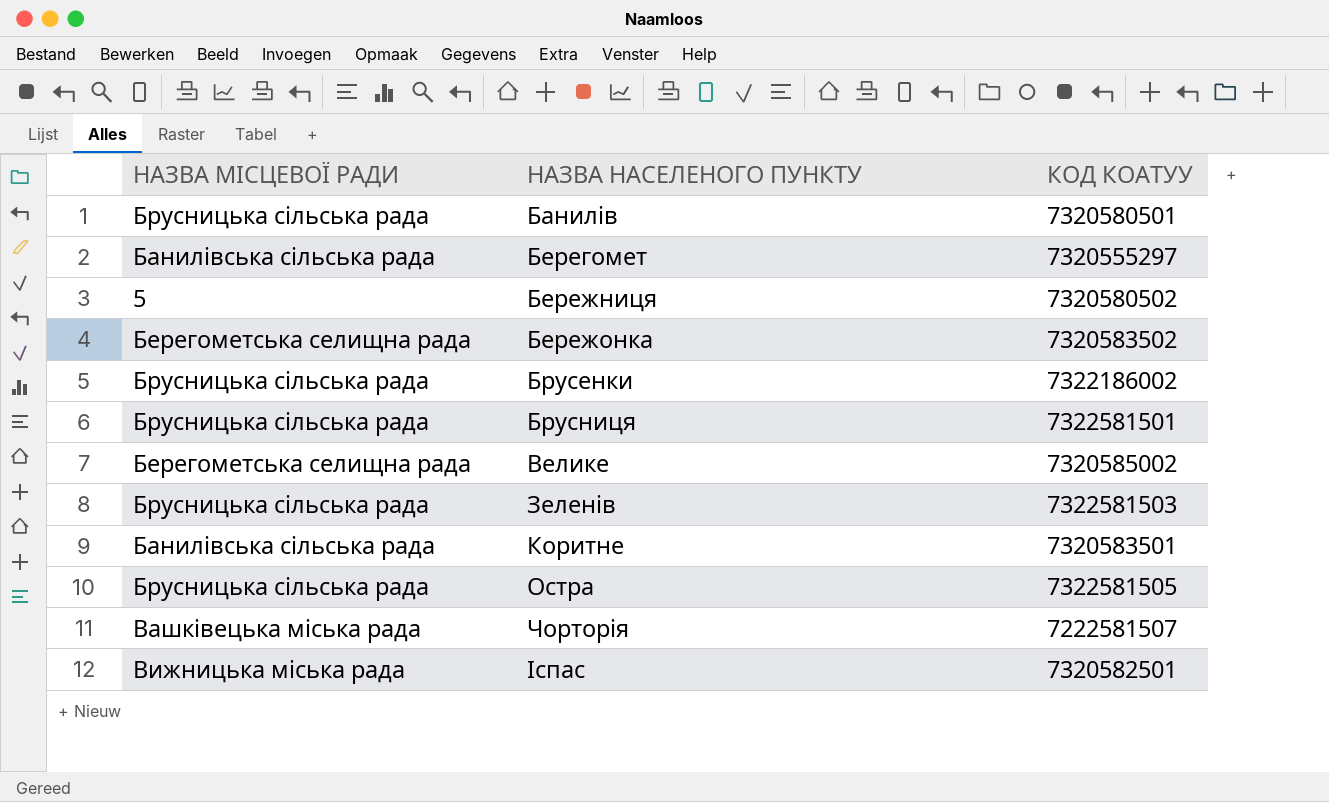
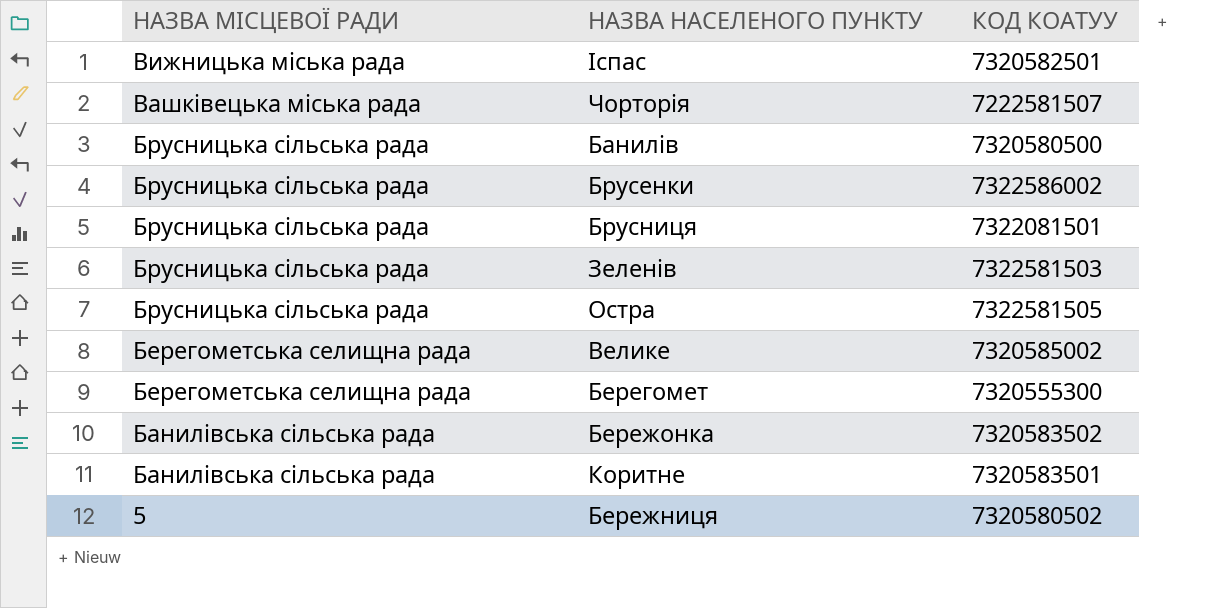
row order: НАЗВА НАСЕЛЕНОГО ПУНКТУ ascending -> НАЗВА МІСЦЕВОЇ РАДИ descending
Банилів | КОД КОАТУУ: 7320580501 -> 7320580500
Брусенки | КОД КОАТУУ: 7322186002 -> 7322586002
Брусниця | КОД КОАТУУ: 7322581501 -> 7322081501
Берегомет | НАЗВА МІСЦЕВОЇ РАДИ: Банилівська сільська рада -> Берегометська селищна рада
Берегомет | КОД КОАТУУ: 7320555297 -> 7320555300
Бережонка | НАЗВА МІСЦЕВОЇ РАДИ: Берегометська селищна рада -> Банилівська сільська рада

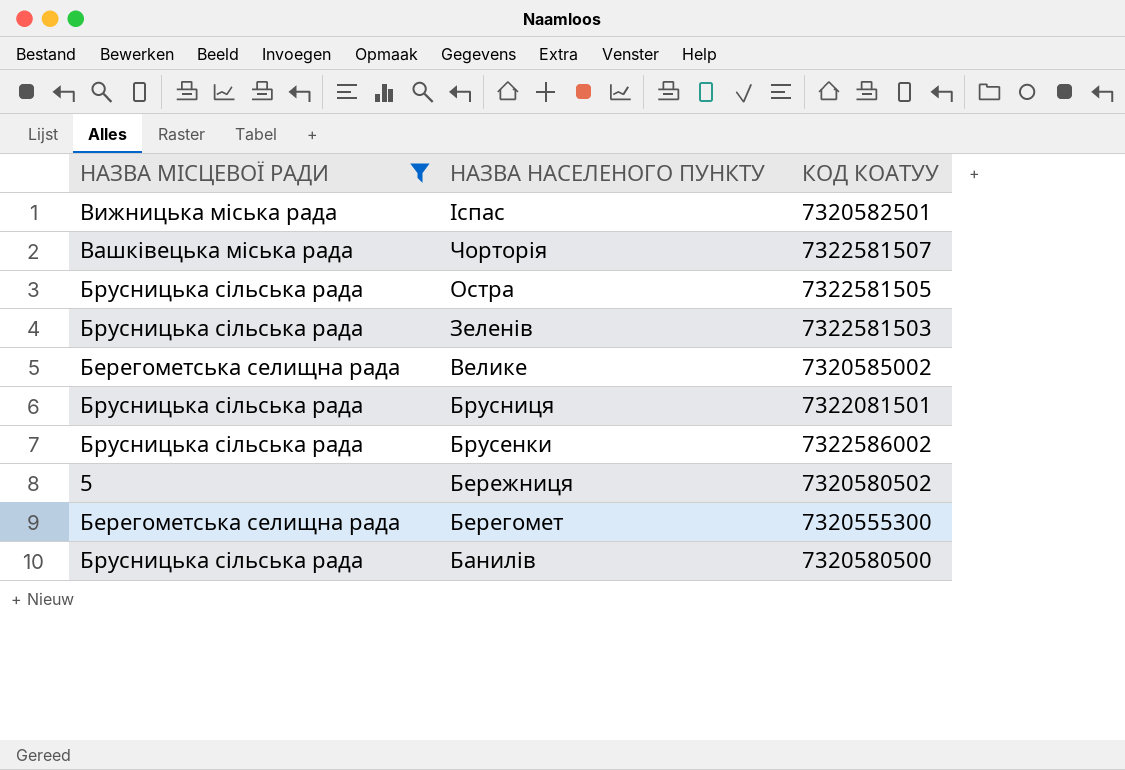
filter: none -> НАЗВА МІСЦЕВОЇ РАДИ != Банилівська сільська рада
row order: НАЗВА МІСЦЕВОЇ РАДИ descending -> НАЗВА НАСЕЛЕНОГО ПУНКТУ descending
Чорторія | КОД КОАТУУ: 7222581507 -> 7322581507

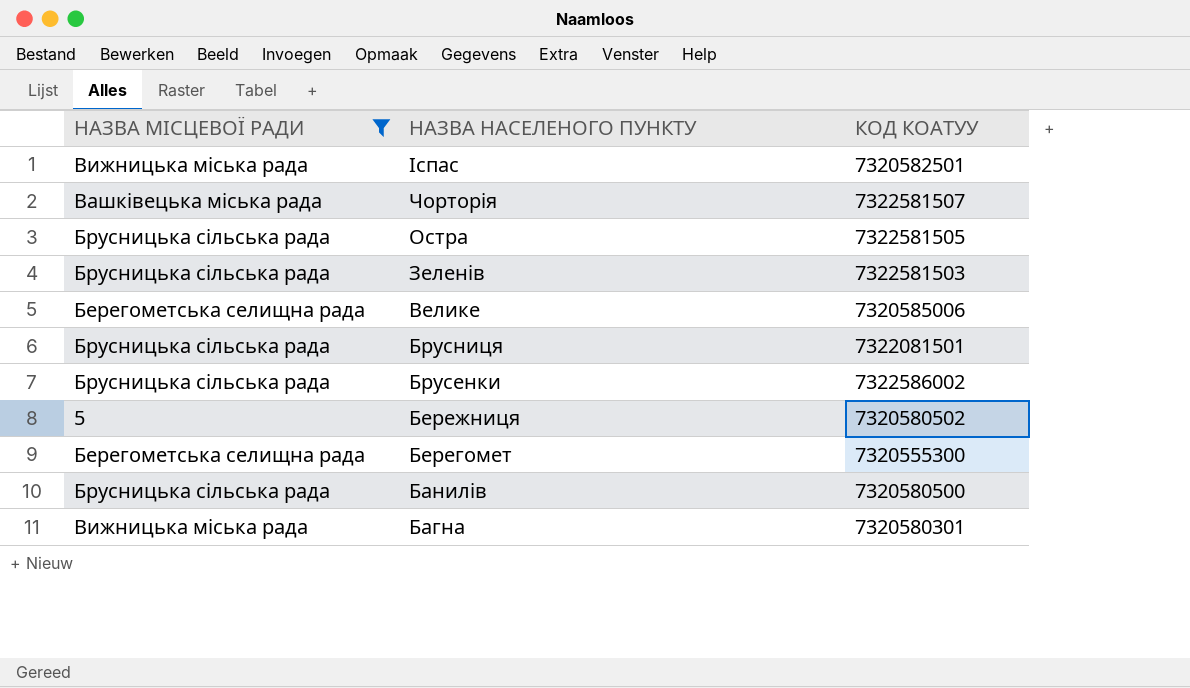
Велике | КОД КОАТУУ: 7320585002 -> 7320585006
row Багна: none -> Вижницька міська рада | 7320580301

